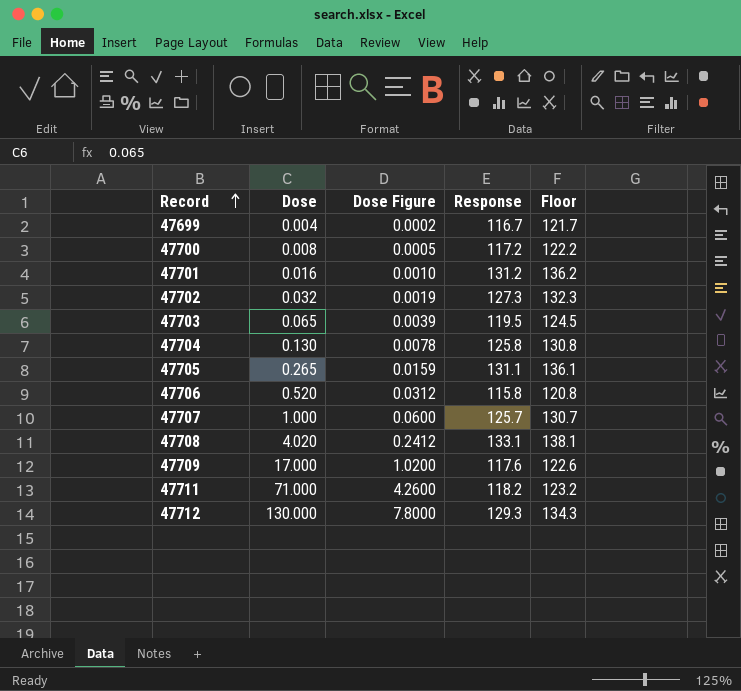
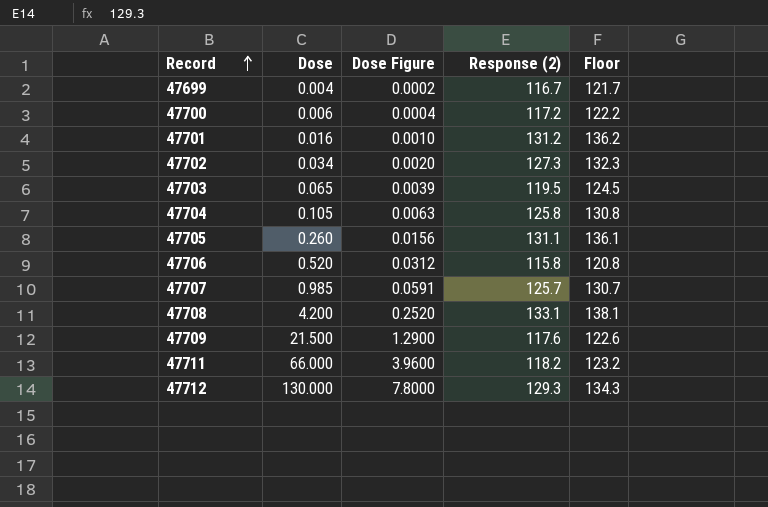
column name: Response -> Response (2)
47700 | Dose: 0.008 -> 0.006
47700 | Dose Figure: 0.0005 -> 0.0004
47702 | Dose: 0.032 -> 0.034
47702 | Dose Figure: 0.0019 -> 0.0020
47704 | Dose: 0.130 -> 0.105
47704 | Dose Figure: 0.0078 -> 0.0063
47705 | Dose: 0.265 -> 0.260
47705 | Dose Figure: 0.0159 -> 0.0156
47707 | Dose: 1.000 -> 0.985
47707 | Dose Figure: 0.0600 -> 0.0591
47708 | Dose: 4.020 -> 4.200
47708 | Dose Figure: 0.2412 -> 0.2520
47709 | Dose: 17.000 -> 21.500
47709 | Dose Figure: 1.0200 -> 1.2900
47711 | Dose: 71.000 -> 66.000
47711 | Dose Figure: 4.2600 -> 3.9600

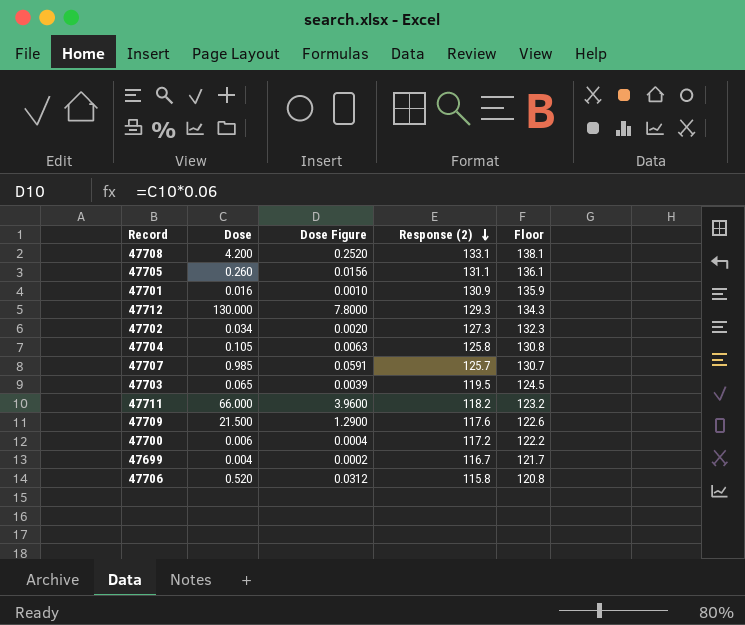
row order: Record ascending -> Response (2) descending
47701 | Response (2): 131.2 -> 130.9
47701 | Floor: 136.2 -> 135.9

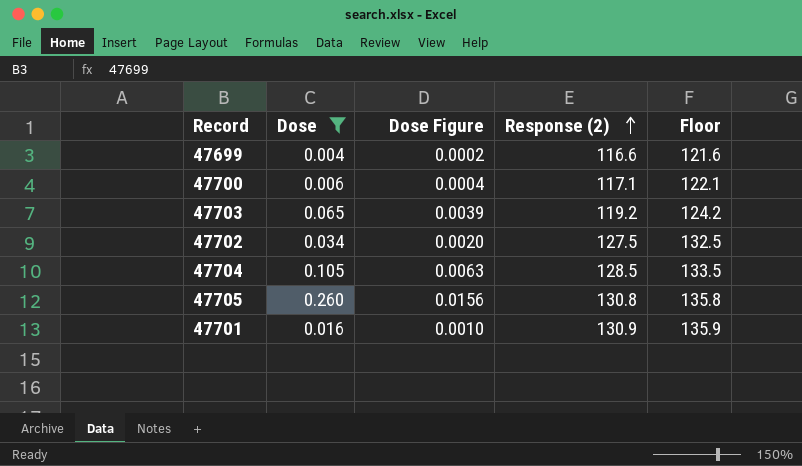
filter: none -> Dose <= 0.260
row order: Response (2) descending -> Response (2) ascending
47699 | Response (2): 116.7 -> 116.6
47699 | Floor: 121.7 -> 121.6
47700 | Response (2): 117.2 -> 117.1
47700 | Floor: 122.2 -> 122.1
47703 | Response (2): 119.5 -> 119.2
47703 | Floor: 124.5 -> 124.2
47702 | Response (2): 127.3 -> 127.5
47702 | Floor: 132.3 -> 132.5
47704 | Response (2): 125.8 -> 128.5
47704 | Floor: 130.8 -> 133.5
47705 | Response (2): 131.1 -> 130.8
47705 | Floor: 136.1 -> 135.8

